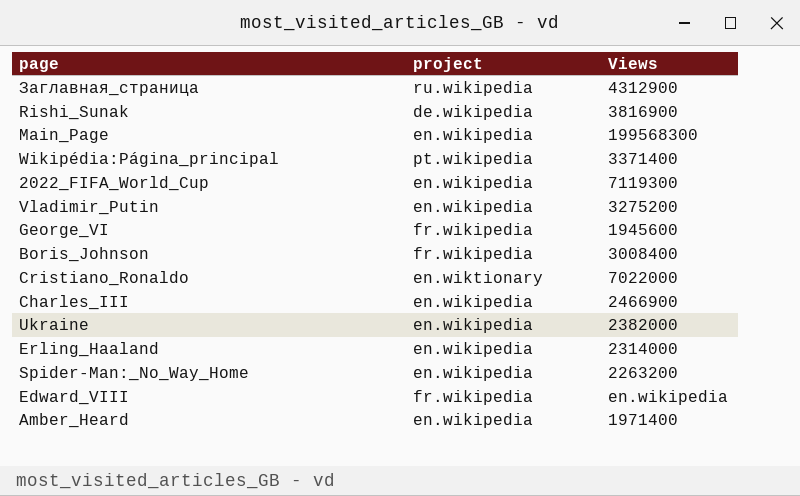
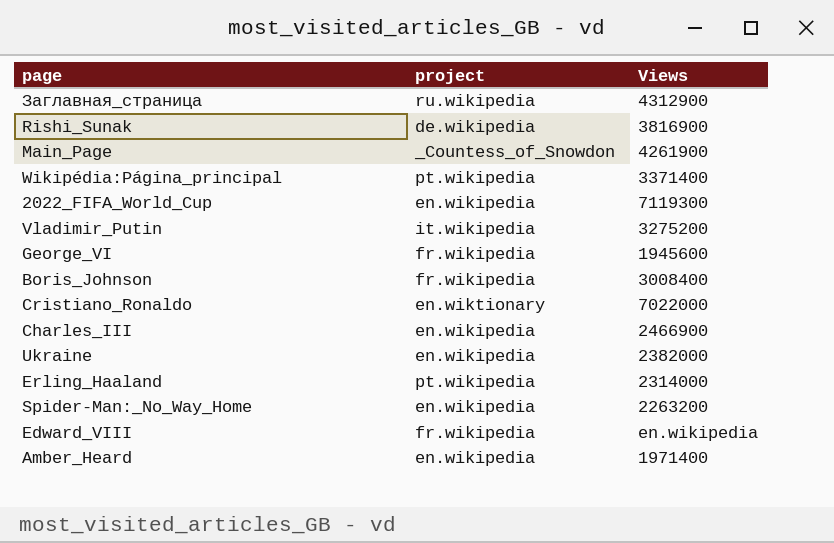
Main_Page | project: en.wikipedia -> _Countess_of_Snowdon
Main_Page | Views: 199568300 -> 4261900
Vladimir_Putin | project: en.wikipedia -> it.wikipedia
Erling_Haaland | project: en.wikipedia -> pt.wikipedia

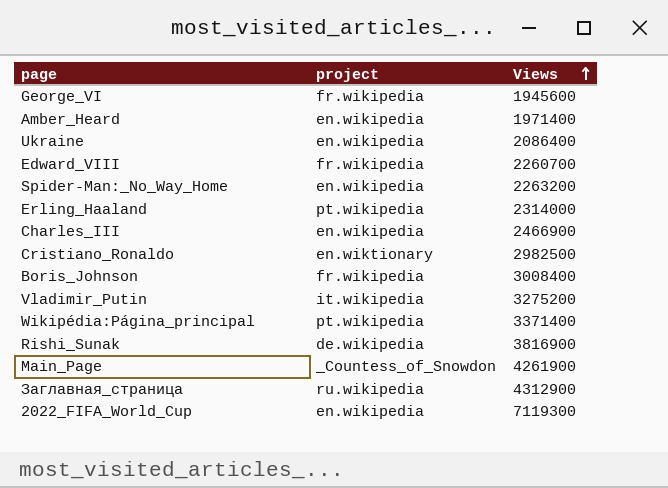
row order: none -> Views ascending
Ukraine | Views: 2382000 -> 2086400
Edward_VIII | Views: en.wikipedia -> 2260700
Cristiano_Ronaldo | Views: 7022000 -> 2982500

